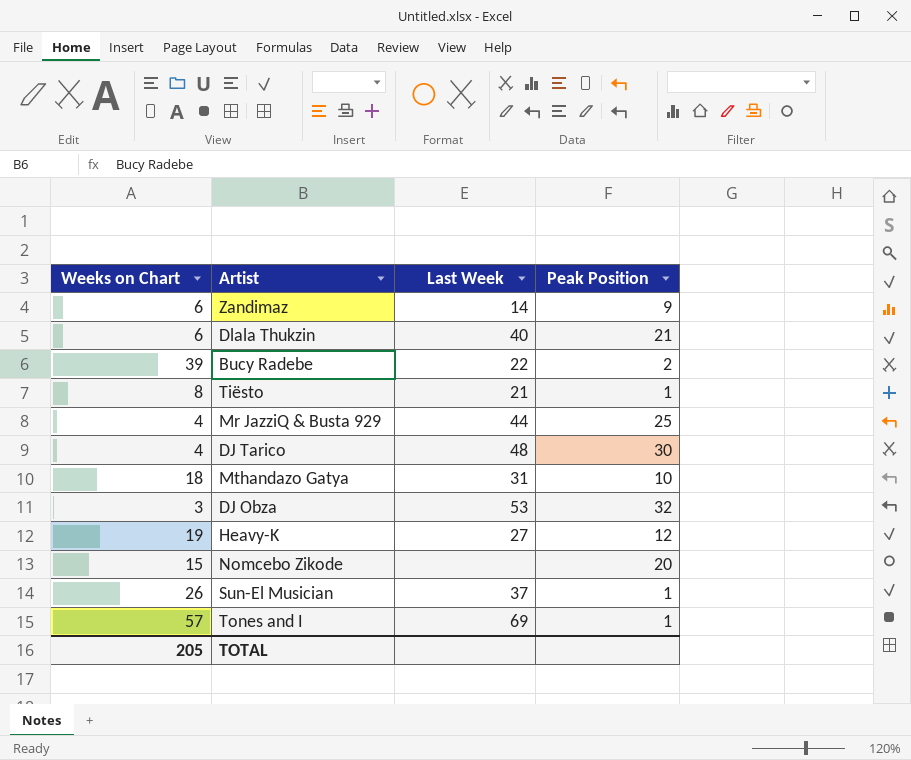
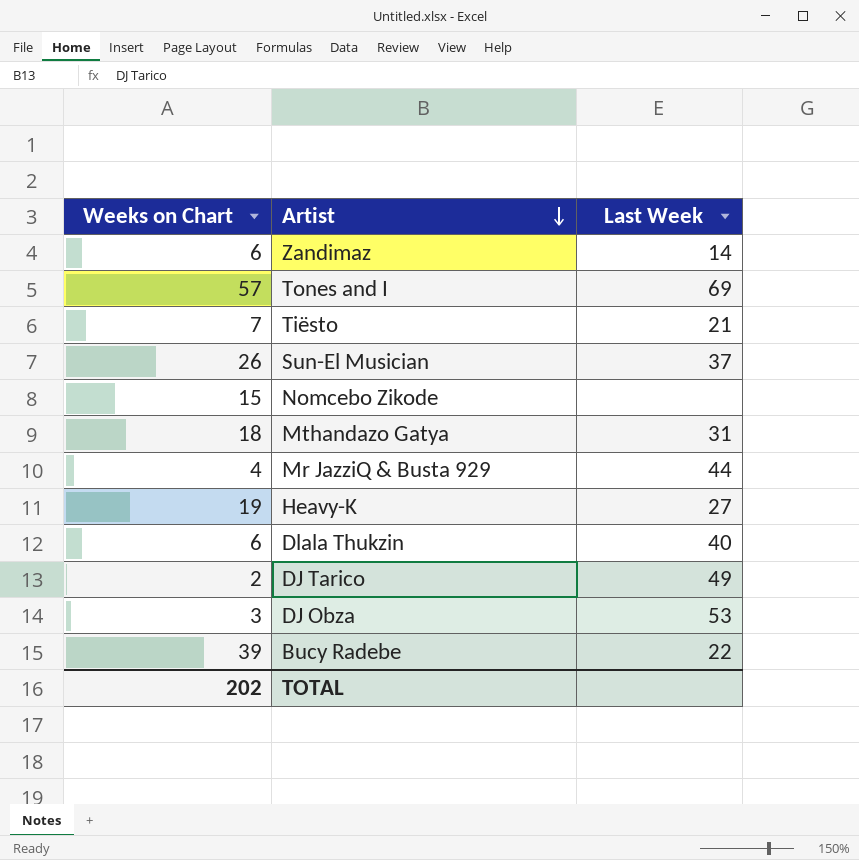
row order: none -> Artist descending
column Peak Position | position: 4 -> none
Tiësto | Weeks on Chart: 8 -> 7
DJ Tarico | Weeks on Chart: 4 -> 2
DJ Tarico | Last Week: 48 -> 49
TOTAL | Weeks on Chart: 205 -> 202

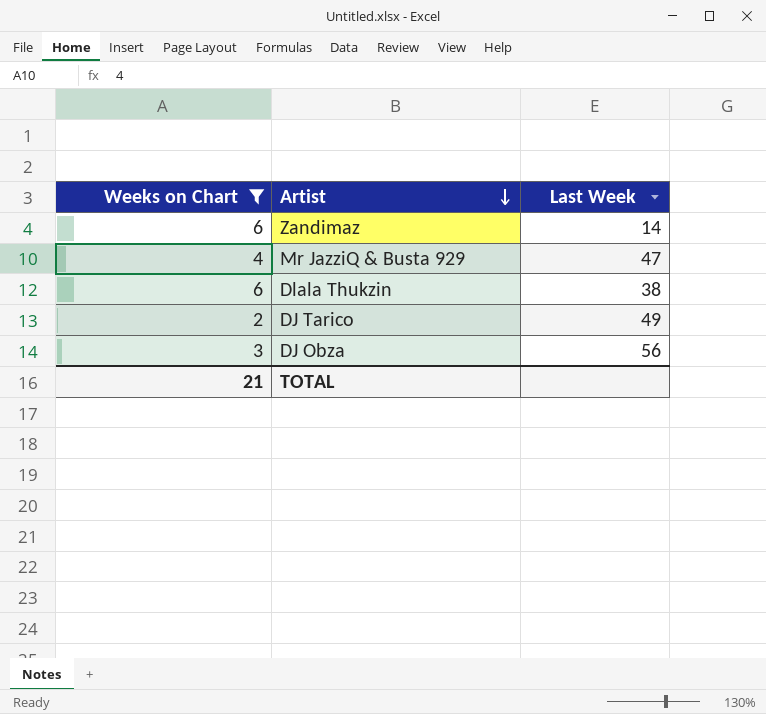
filter: none -> Weeks on Chart <= 6
Mr JazziQ & Busta 929 | Last Week: 44 -> 47
Dlala Thukzin | Last Week: 40 -> 38
DJ Obza | Last Week: 53 -> 56
TOTAL | Weeks on Chart: 202 -> 21

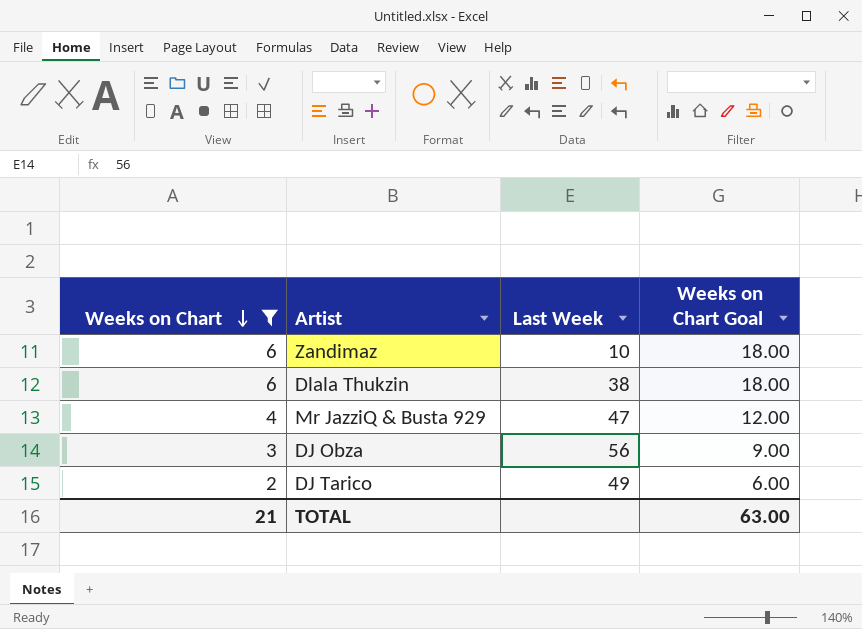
row order: Artist descending -> Weeks on Chart descending
column Weeks on Chart Goal | formula: none -> [Weeks on Chart] * 3
Zandimaz | Last Week: 14 -> 10

